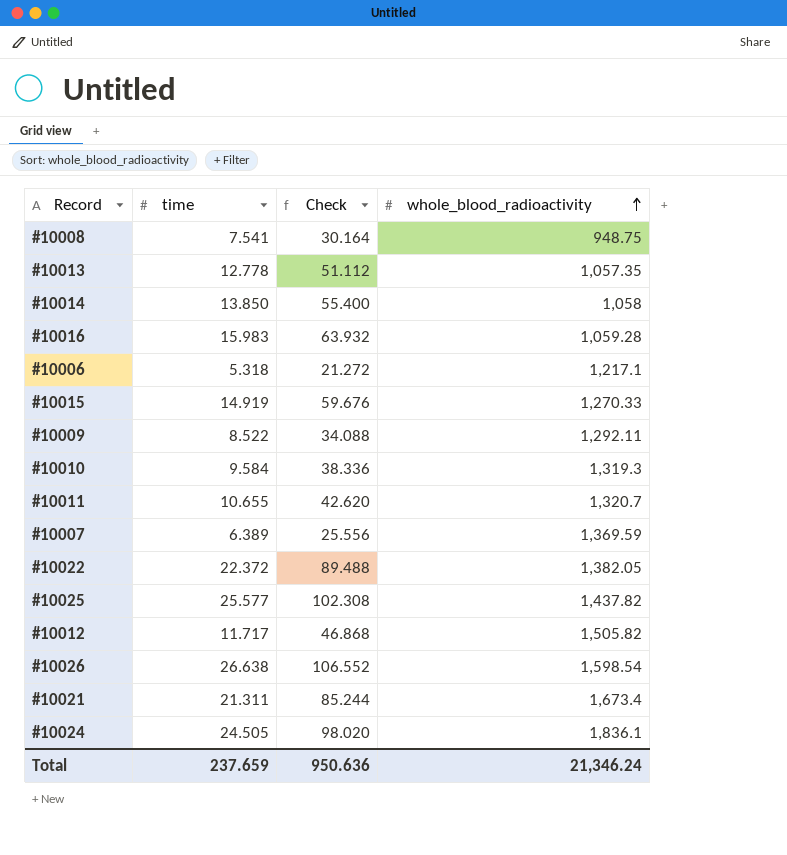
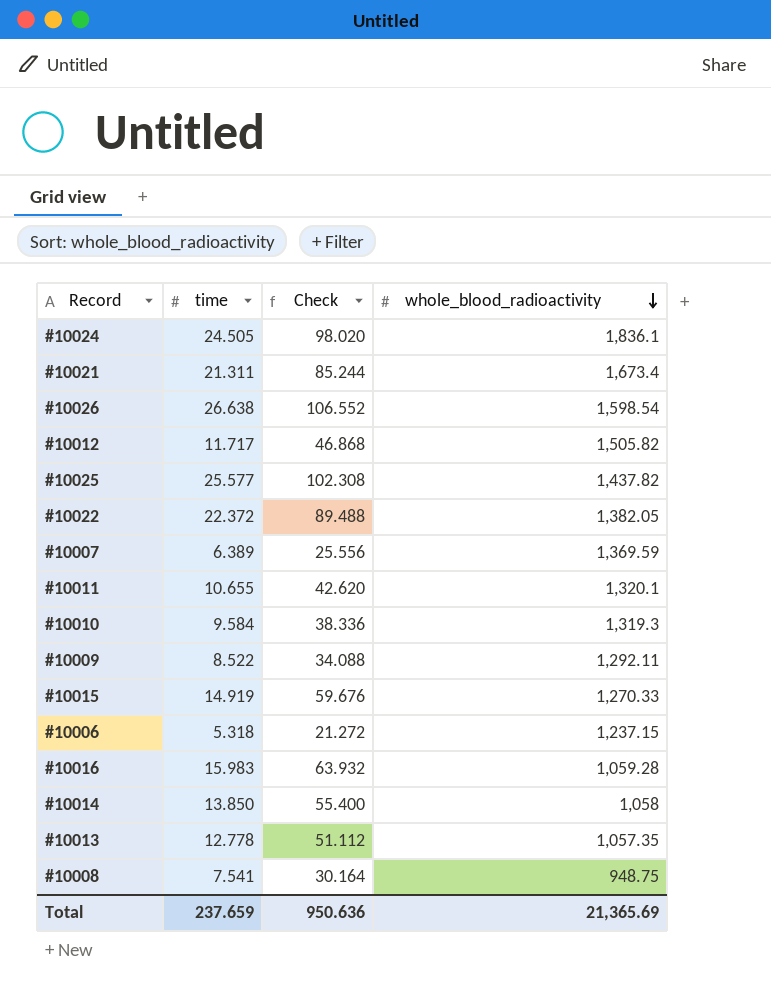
row order: whole_blood_radioactivity ascending -> whole_blood_radioactivity descending
#10011 | whole_blood_radioactivity: 1,320.7 -> 1,320.1
#10006 | whole_blood_radioactivity: 1,217.1 -> 1,237.15
Total | whole_blood_radioactivity: 21,346.24 -> 21,365.69

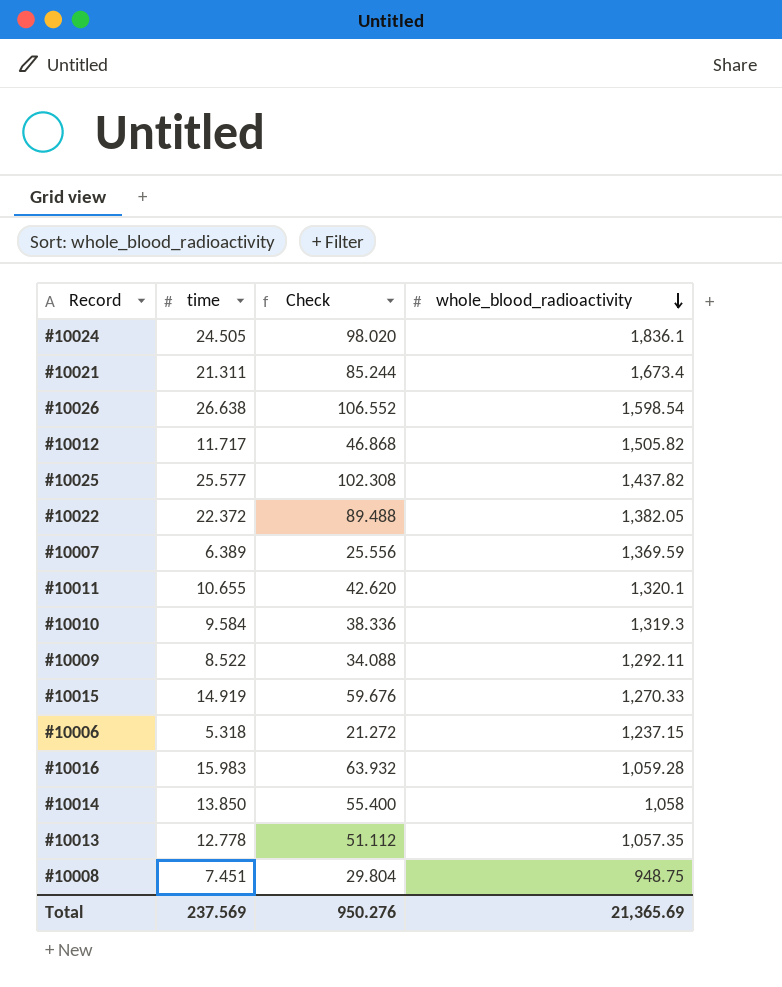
#10008 | time: 7.541 -> 7.451
#10008 | Check: 30.164 -> 29.804
Total | time: 237.659 -> 237.569
Total | Check: 950.636 -> 950.276

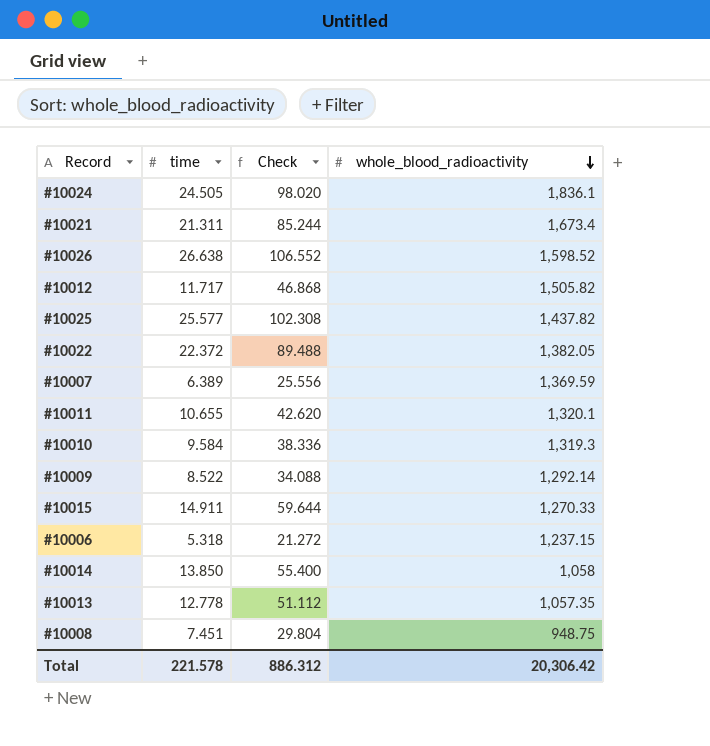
row #10016: 15.983 | 63.932 | 1,059.28 -> none
#10026 | whole_blood_radioactivity: 1,598.54 -> 1,598.52
#10009 | whole_blood_radioactivity: 1,292.11 -> 1,292.14
#10015 | time: 14.919 -> 14.911
#10015 | Check: 59.676 -> 59.644
Total | time: 237.569 -> 221.578
Total | Check: 950.276 -> 886.312
Total | whole_blood_radioactivity: 21,365.69 -> 20,306.42

